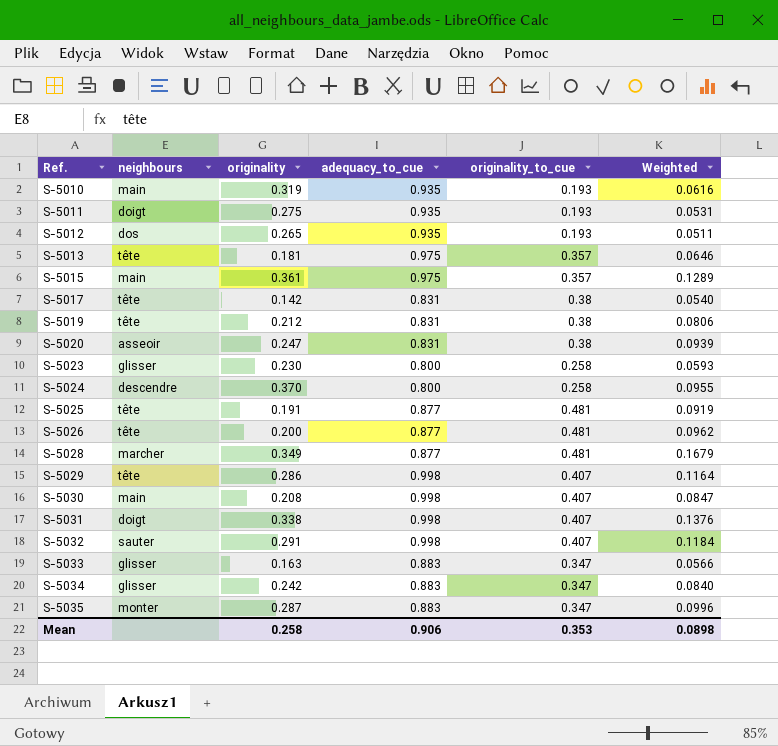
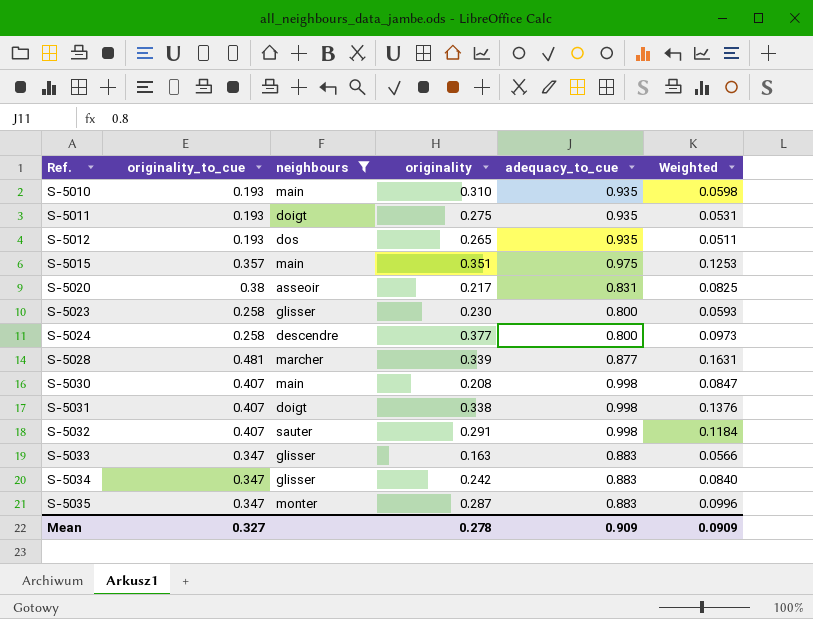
filter: none -> neighbours != tête
column originality_to_cue | position: 5 -> 2
S-5010 | originality: 0.319 -> 0.310
S-5010 | Weighted: 0.0616 -> 0.0598
S-5015 | originality: 0.361 -> 0.351
S-5015 | Weighted: 0.1289 -> 0.1253
S-5020 | originality: 0.247 -> 0.217
S-5020 | Weighted: 0.0939 -> 0.0825
S-5024 | originality: 0.370 -> 0.377
S-5024 | Weighted: 0.0955 -> 0.0973
S-5028 | originality: 0.349 -> 0.339
S-5028 | Weighted: 0.1679 -> 0.1631
Mean | originality_to_cue: 0.353 -> 0.327
Mean | originality: 0.258 -> 0.278
Mean | adequacy_to_cue: 0.906 -> 0.909
Mean | Weighted: 0.0898 -> 0.0909

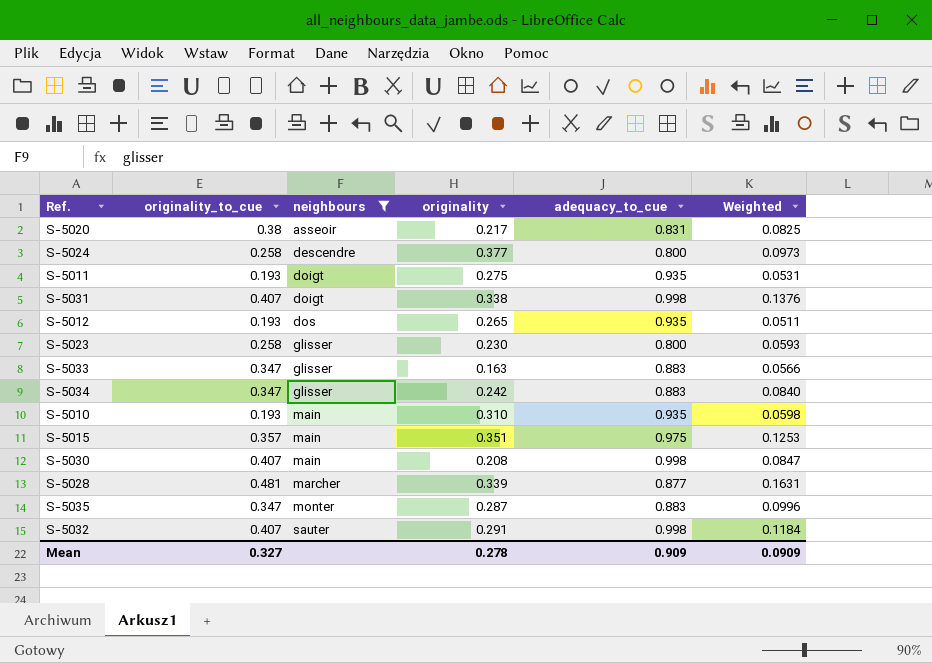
row order: Ref. ascending -> neighbours ascending

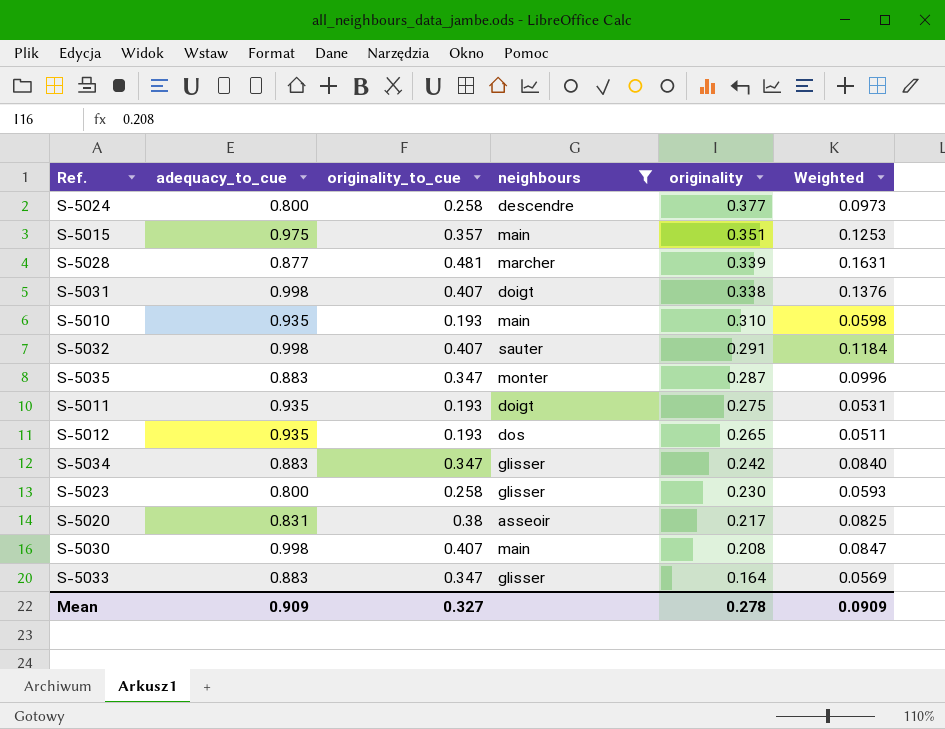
row order: neighbours ascending -> originality descending
column adequacy_to_cue | position: 5 -> 2
S-5033 | originality: 0.163 -> 0.164
S-5033 | Weighted: 0.0566 -> 0.0569

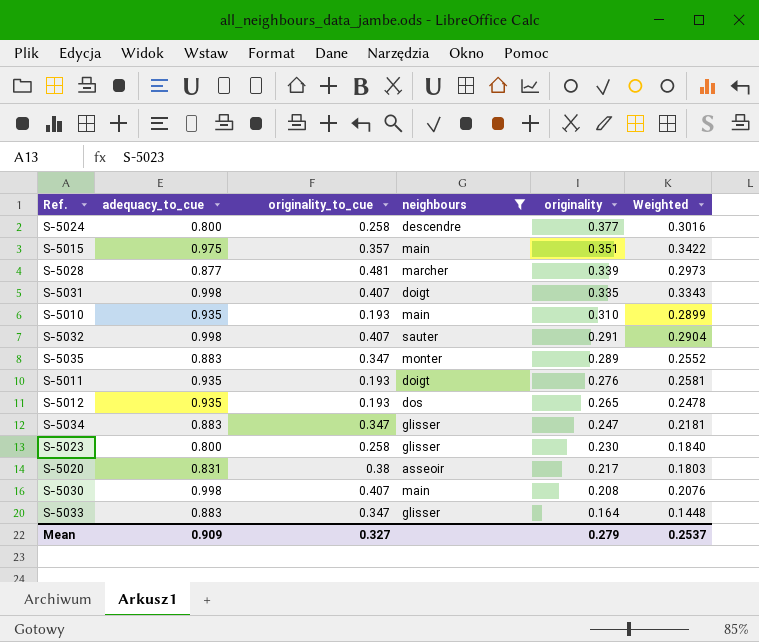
column Weighted | formula: [originality_to_cue] * [originality] -> [adequacy_to_cue] * [originality]
S-5031 | originality: 0.338 -> 0.335
S-5035 | originality: 0.287 -> 0.289
S-5011 | originality: 0.275 -> 0.276
S-5034 | originality: 0.242 -> 0.247
Mean | originality: 0.278 -> 0.279
Mean | Weighted: 0.0909 -> 0.2537

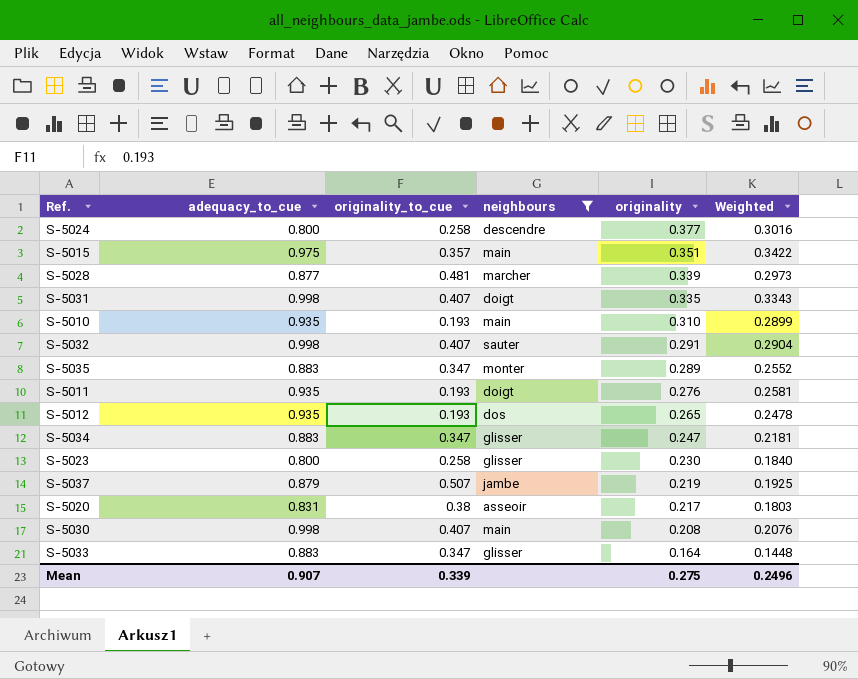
row S-5037: none -> 0.879 | 0.507 | jambe | 0.219 | 0.1925
Mean | adequacy_to_cue: 0.909 -> 0.907
Mean | originality_to_cue: 0.327 -> 0.339
Mean | originality: 0.279 -> 0.275
Mean | Weighted: 0.2537 -> 0.2496

